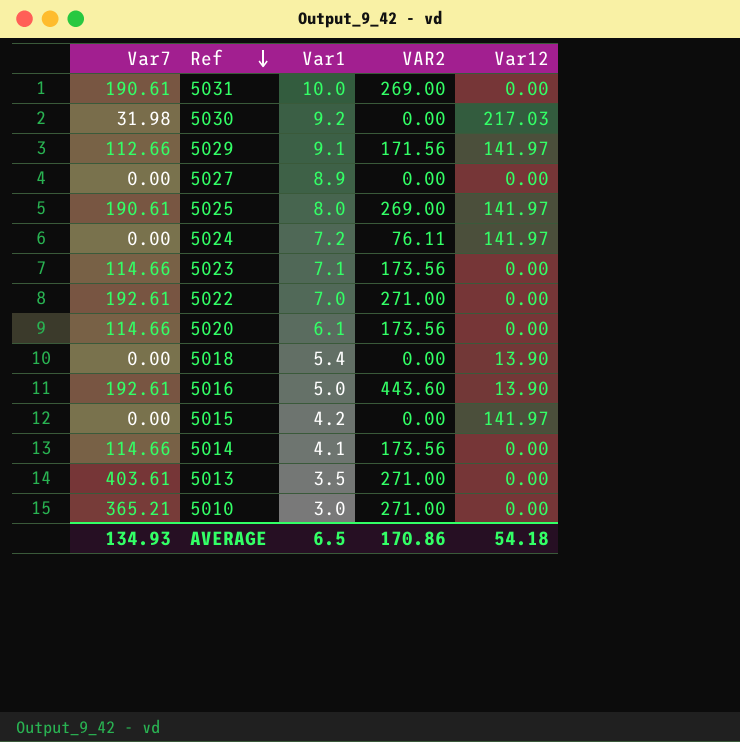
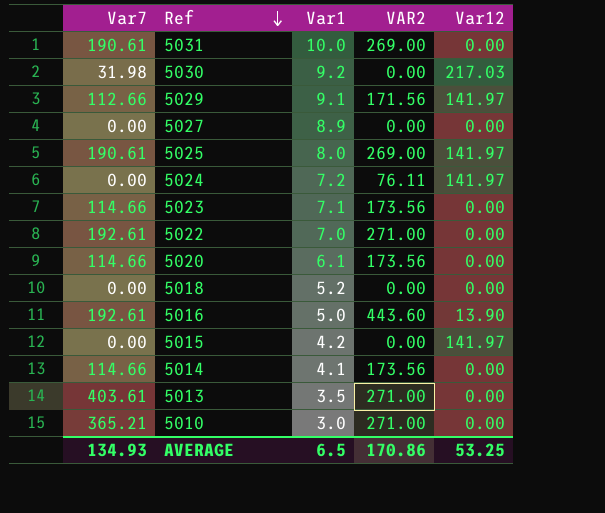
5018 | Var1: 5.4 -> 5.2
5018 | Var12: 13.90 -> 0.00
AVERAGE | Var12: 54.18 -> 53.25

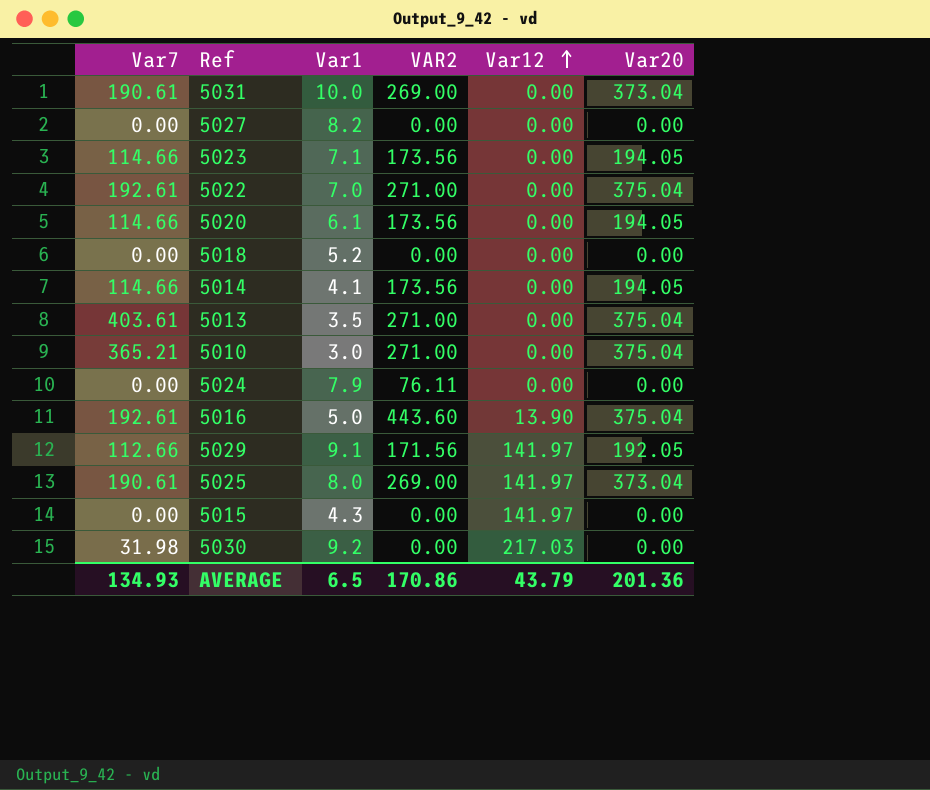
row order: Ref descending -> Var12 ascending
column Var20 | position: none -> 6
5027 | Var1: 8.9 -> 8.2
5024 | Var1: 7.2 -> 7.9
5024 | Var12: 141.97 -> 0.00
5015 | Var1: 4.2 -> 4.3
AVERAGE | Var12: 53.25 -> 43.79

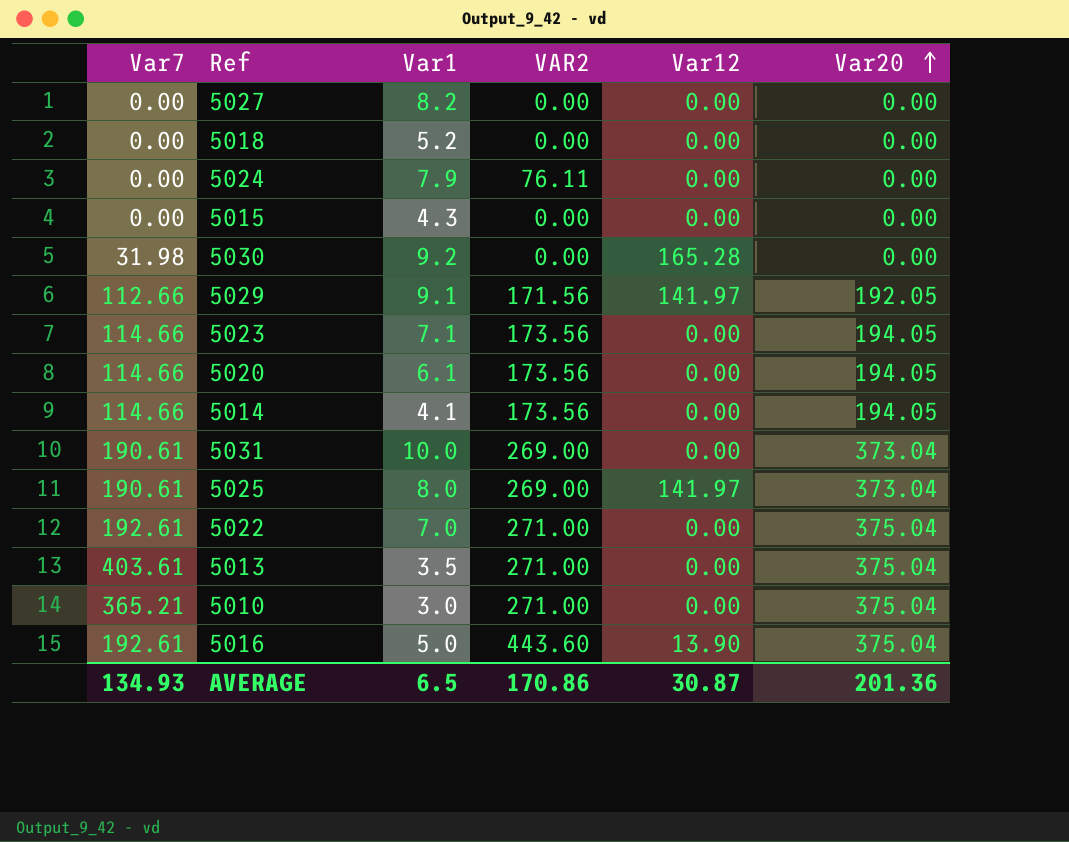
row order: Var12 ascending -> Var20 ascending
5015 | Var12: 141.97 -> 0.00
5030 | Var12: 217.03 -> 165.28
AVERAGE | Var12: 43.79 -> 30.87

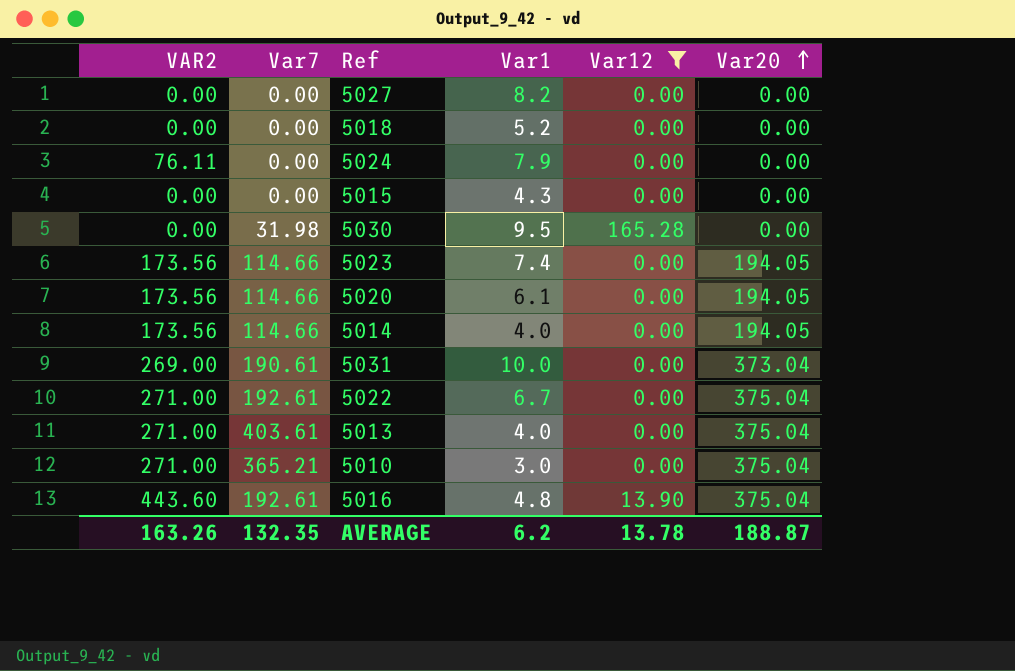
filter: none -> Var12 != 141.97
column VAR2 | position: 4 -> 1
5030 | Var1: 9.2 -> 9.5
5023 | Var1: 7.1 -> 7.4
5014 | Var1: 4.1 -> 4.0
5022 | Var1: 7.0 -> 6.7
5013 | Var1: 3.5 -> 4.0
5016 | Var1: 5.0 -> 4.8
AVERAGE | VAR2: 170.86 -> 163.26
AVERAGE | Var7: 134.93 -> 132.35
AVERAGE | Var1: 6.5 -> 6.2
AVERAGE | Var12: 30.87 -> 13.78
AVERAGE | Var20: 201.36 -> 188.87

